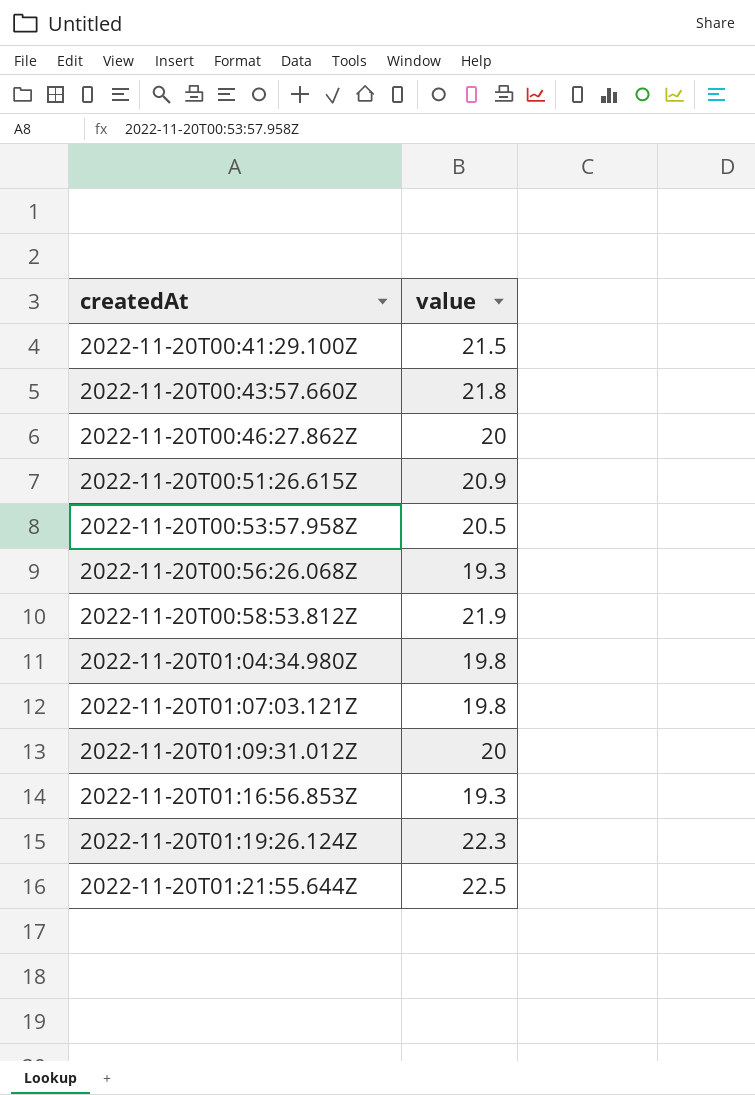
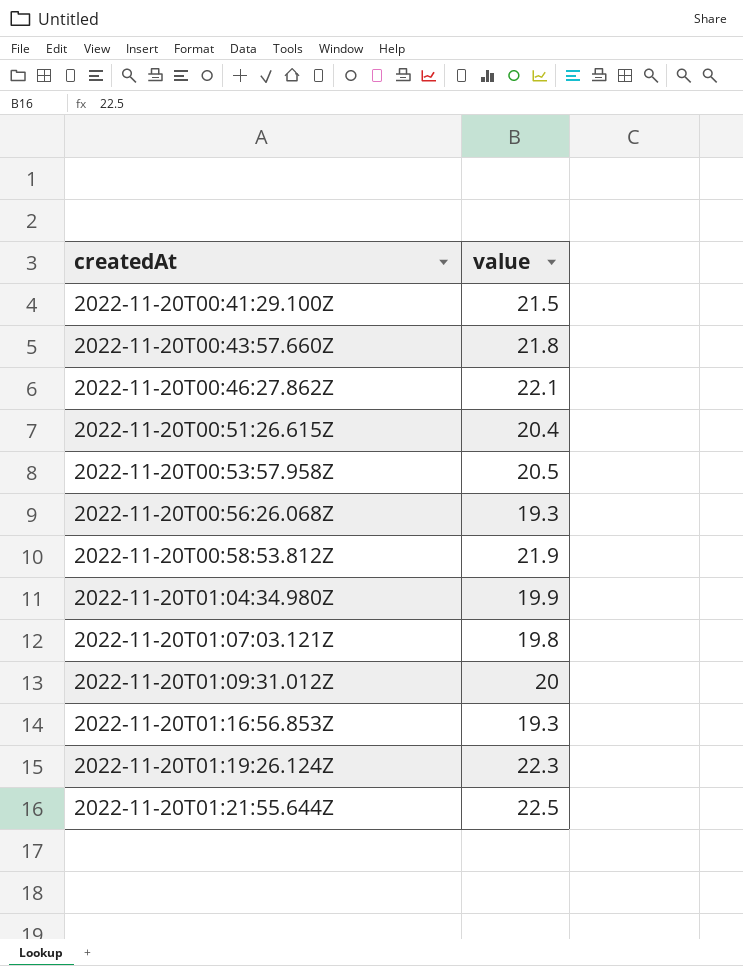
2022-11-20T00:46:27.862Z | value: 20 -> 22.1
2022-11-20T00:51:26.615Z | value: 20.9 -> 20.4
2022-11-20T01:04:34.980Z | value: 19.8 -> 19.9

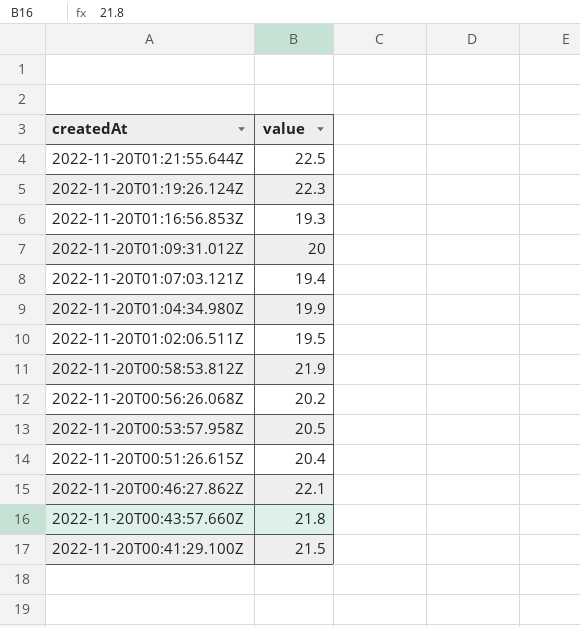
row order: createdAt ascending -> createdAt descending
2022-11-20T01:07:03.121Z | value: 19.8 -> 19.4
row 2022-11-20T01:02:06.511Z: none -> 19.5
2022-11-20T00:56:26.068Z | value: 19.3 -> 20.2

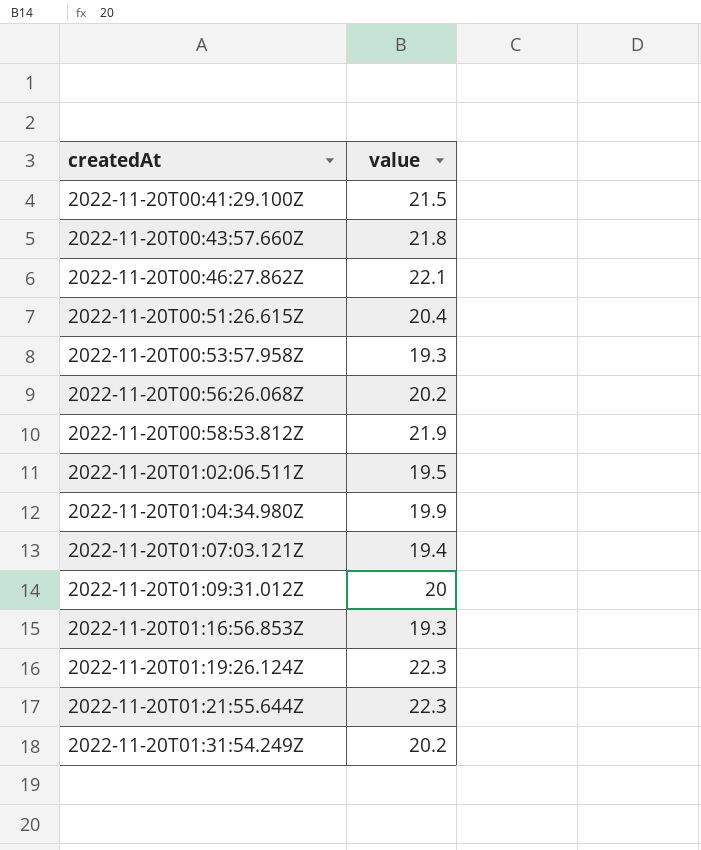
row order: createdAt descending -> createdAt ascending
2022-11-20T00:53:57.958Z | value: 20.5 -> 19.3
2022-11-20T01:21:55.644Z | value: 22.5 -> 22.3
row 2022-11-20T01:31:54.249Z: none -> 20.2

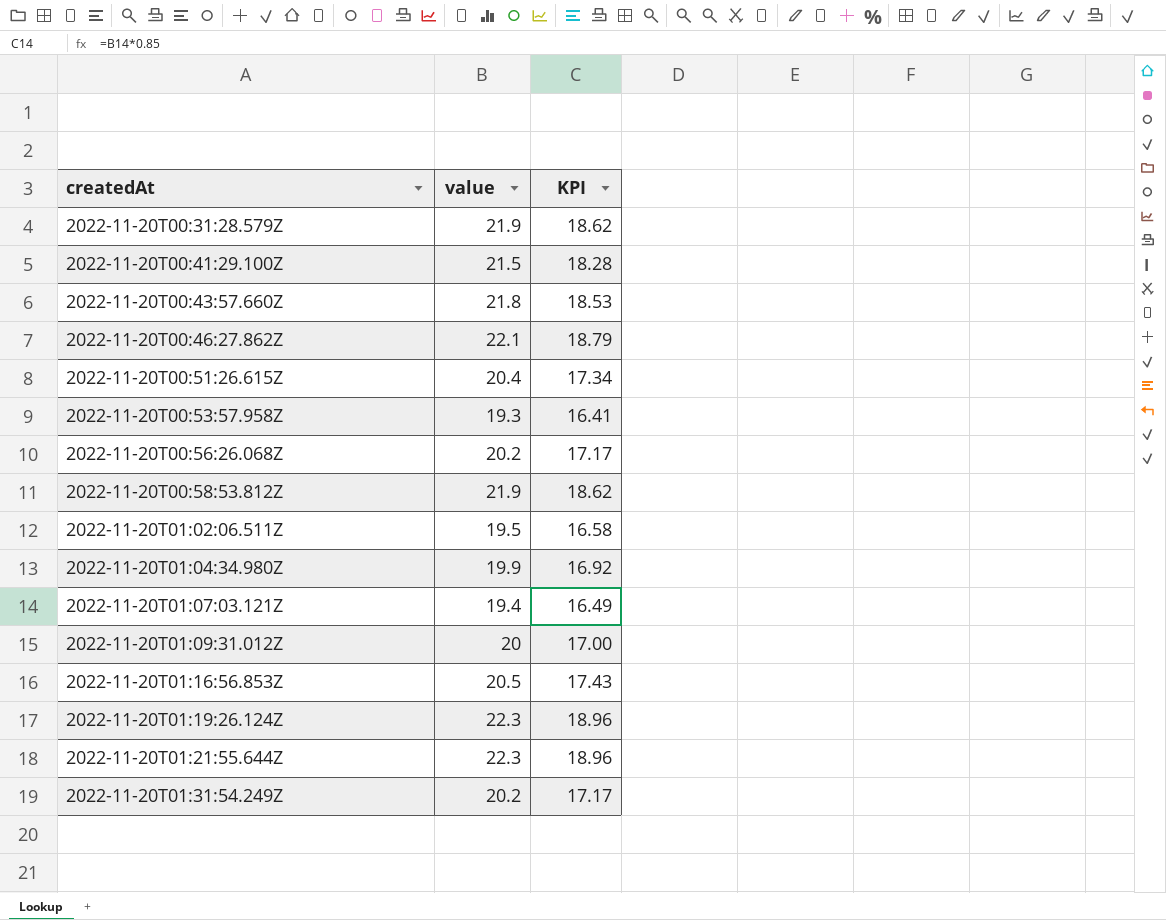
column KPI | formula: none -> [value] * 0.85
row 2022-11-20T00:31:28.579Z: none -> 21.9 | 18.62
2022-11-20T01:16:56.853Z | value: 19.3 -> 20.5

